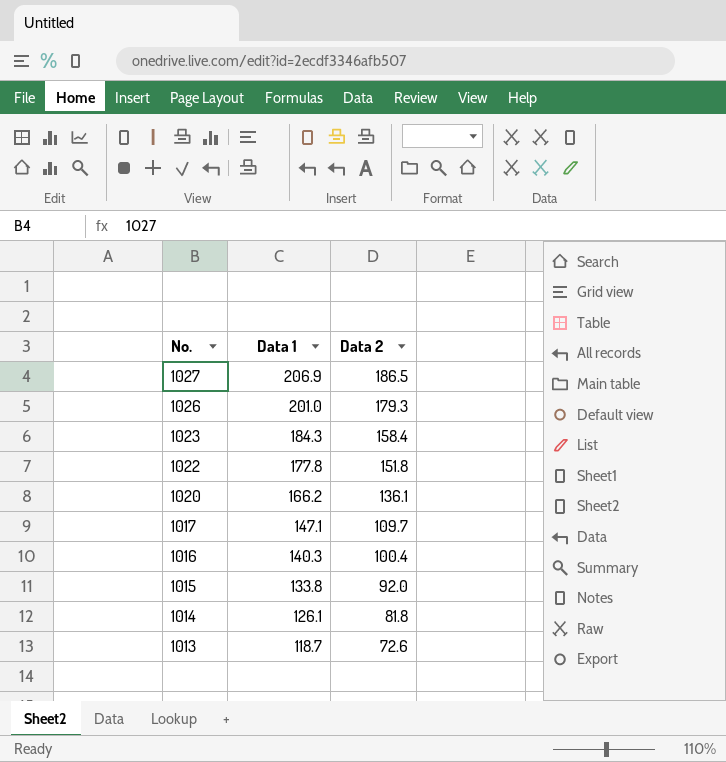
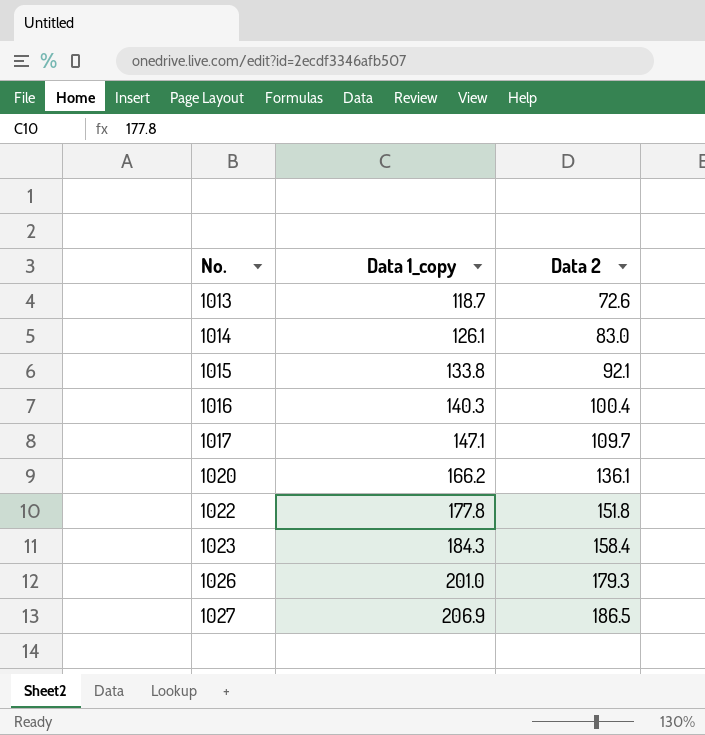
row order: No. descending -> No. ascending
column name: Data 1 -> Data 1_copy
1014 | Data 2: 81.8 -> 83.0
1015 | Data 2: 92.0 -> 92.1

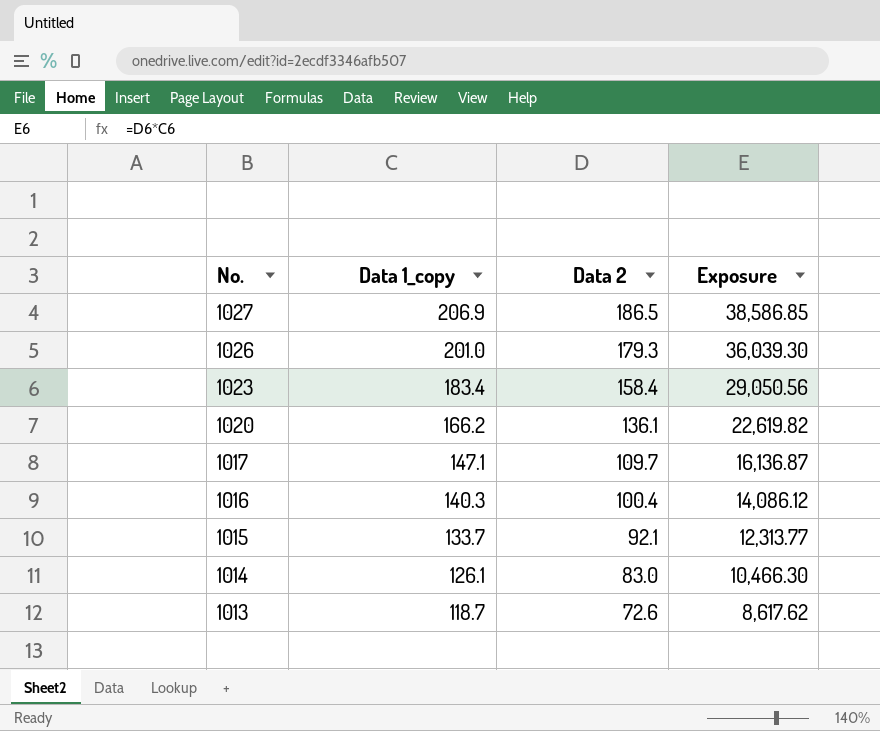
row order: No. ascending -> No. descending
column Exposure | formula: none -> [Data 1_copy] * [Data 2]
row 1022: 177.8 | 151.8 -> none
1023 | Data 1_copy: 184.3 -> 183.4
1015 | Data 1_copy: 133.8 -> 133.7

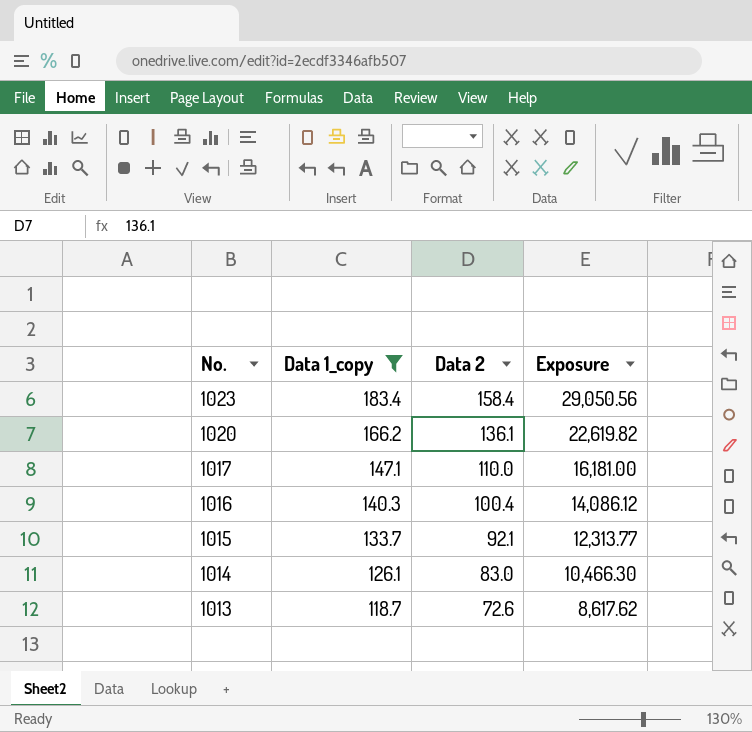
filter: none -> Data 1_copy <= 183.4
1017 | Data 2: 109.7 -> 110.0
1017 | Exposure: 16,136.87 -> 16,181.00

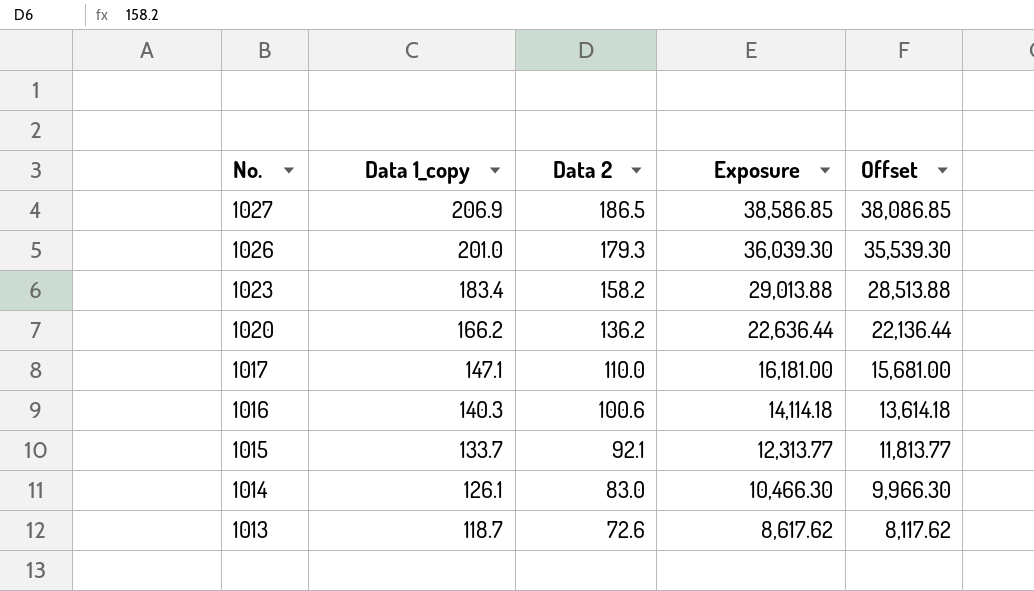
filter: Data 1_copy <= 183.4 -> none
column Offset | formula: none -> [Exposure] - 500
1023 | Data 2: 158.4 -> 158.2
1023 | Exposure: 29,050.56 -> 29,013.88
1020 | Data 2: 136.1 -> 136.2
1020 | Exposure: 22,619.82 -> 22,636.44
1016 | Data 2: 100.4 -> 100.6
1016 | Exposure: 14,086.12 -> 14,114.18

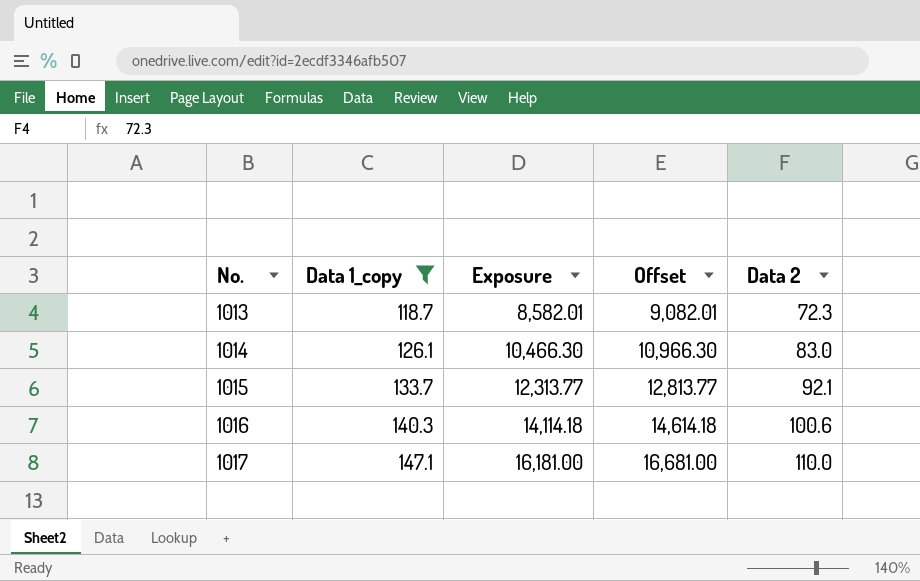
filter: none -> Data 1_copy <= 147.1
row order: No. descending -> No. ascending
column Offset | formula: [Exposure] - 500 -> [Exposure] + 500
column Data 2 | position: 3 -> 5
1013 | Exposure: 8,617.62 -> 8,582.01
1013 | Data 2: 72.6 -> 72.3

